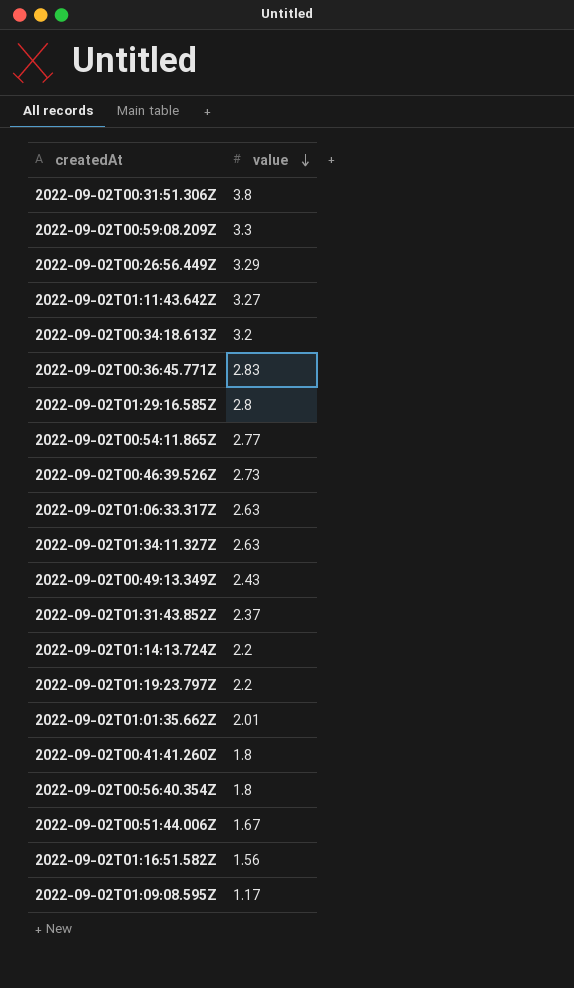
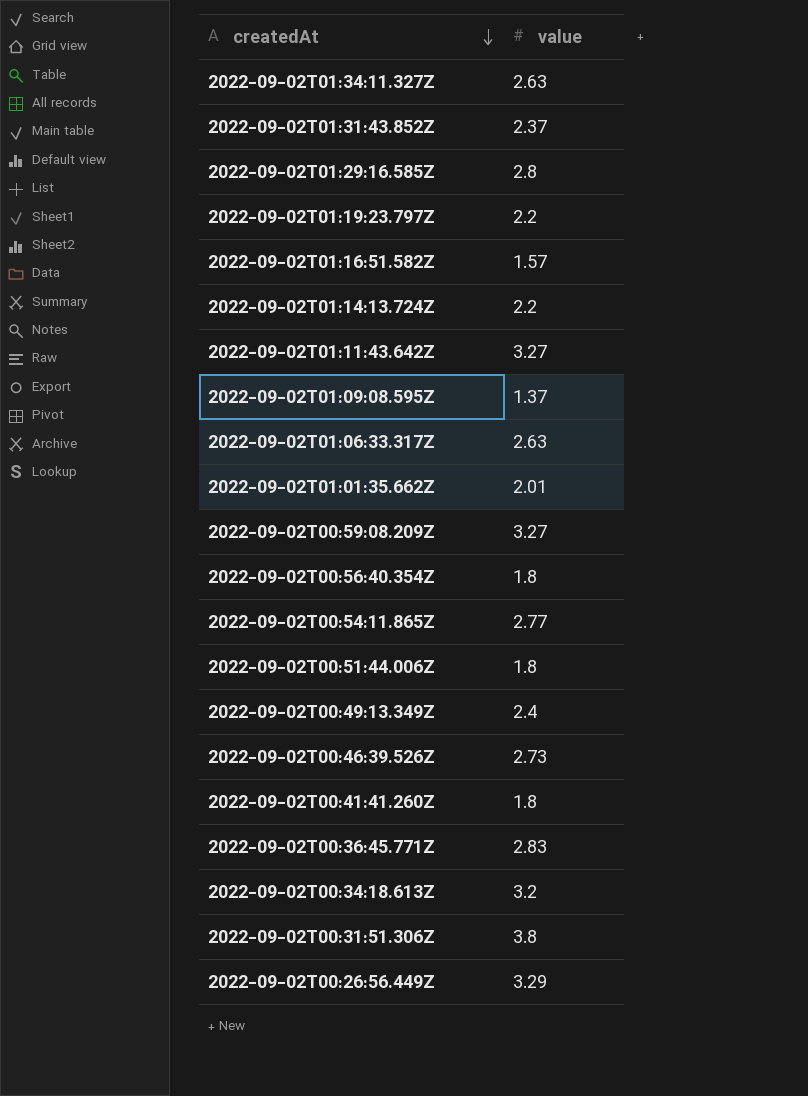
row order: value descending -> createdAt descending
2022-09-02T01:16:51.582Z | value: 1.56 -> 1.57
2022-09-02T01:09:08.595Z | value: 1.17 -> 1.37
2022-09-02T00:59:08.209Z | value: 3.3 -> 3.27
2022-09-02T00:51:44.006Z | value: 1.67 -> 1.8
2022-09-02T00:49:13.349Z | value: 2.43 -> 2.4

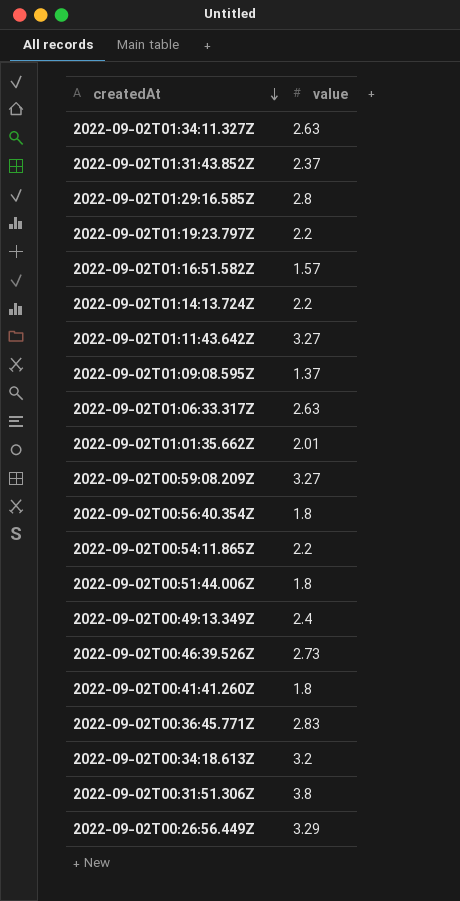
2022-09-02T00:54:11.865Z | value: 2.77 -> 2.2

